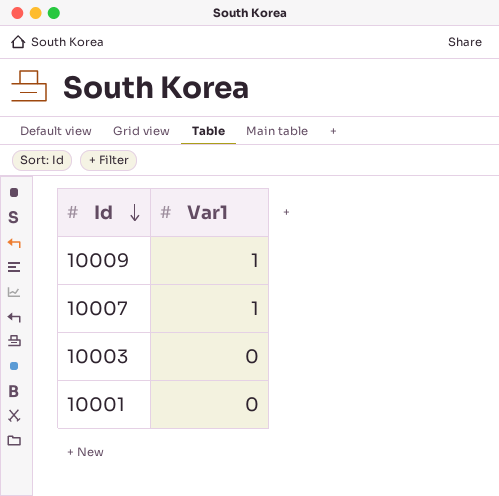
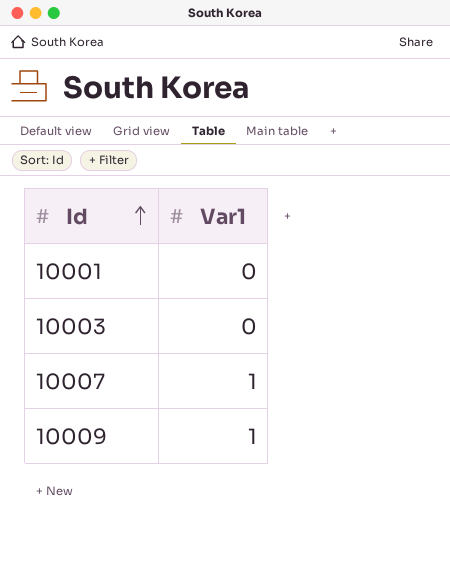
row order: Id descending -> Id ascending

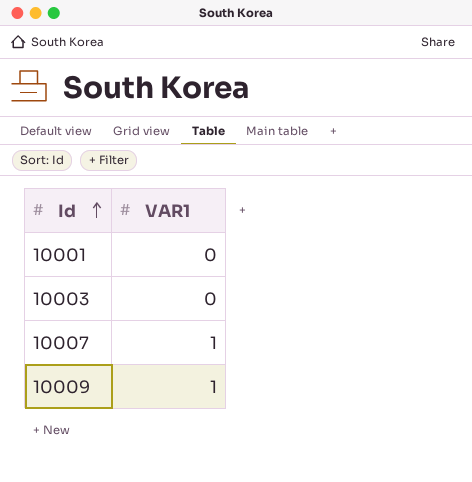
column name: Var1 -> VAR1

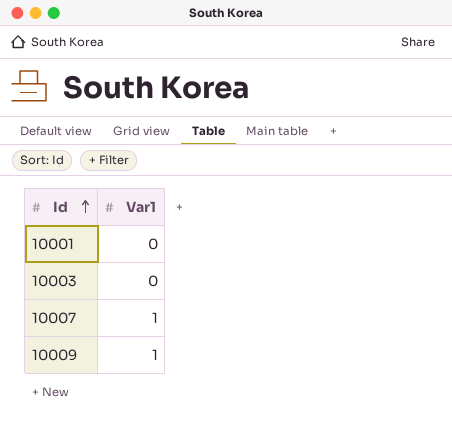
column name: VAR1 -> Var1

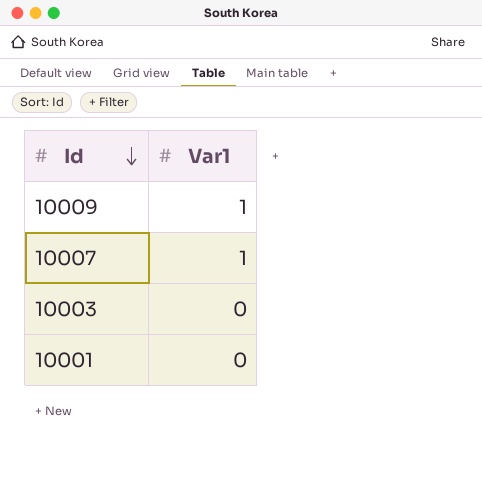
row order: Id ascending -> Id descending

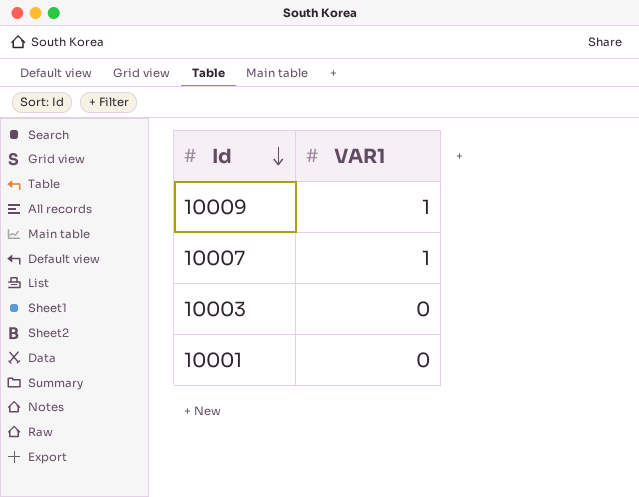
column name: Var1 -> VAR1

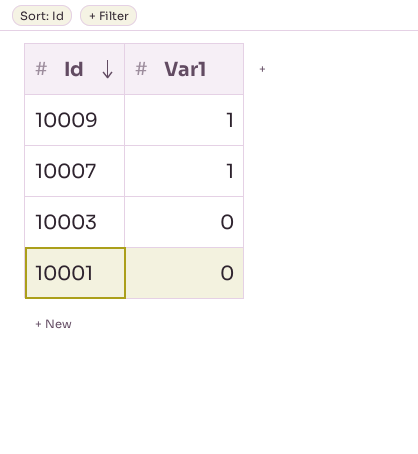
column name: VAR1 -> Var1

